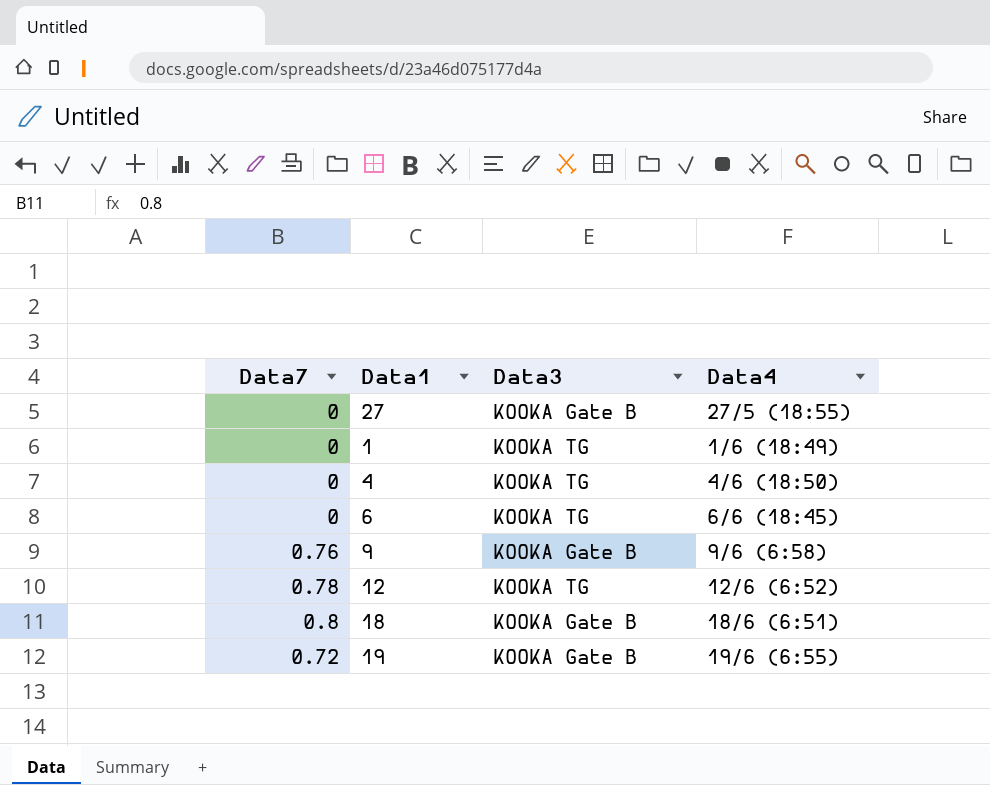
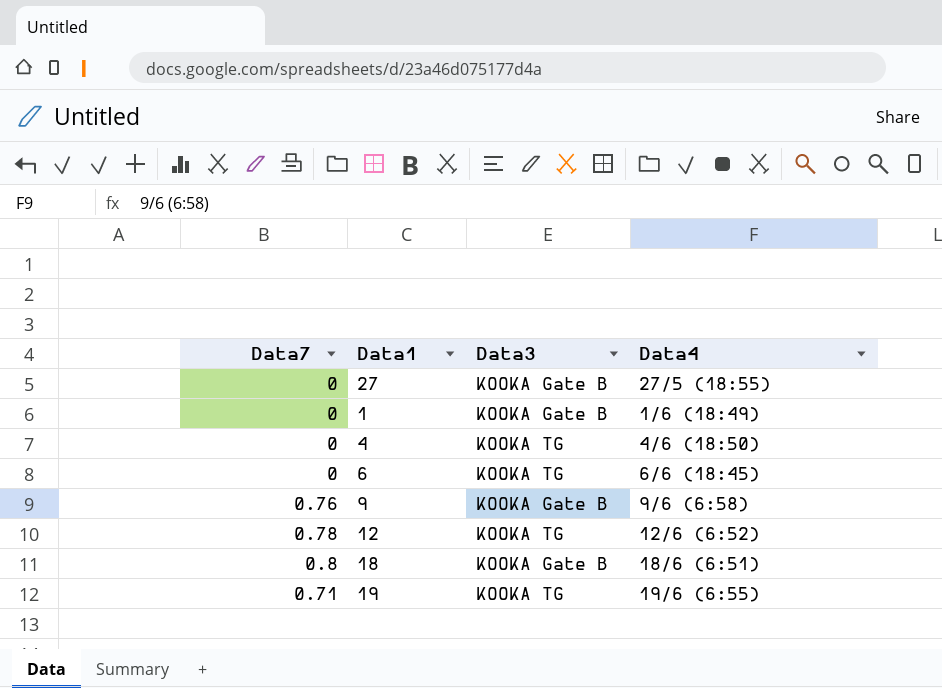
1 | Data3: KOOKA TG -> KOOKA Gate B
19 | Data7: 0.72 -> 0.71
19 | Data3: KOOKA Gate B -> KOOKA TG

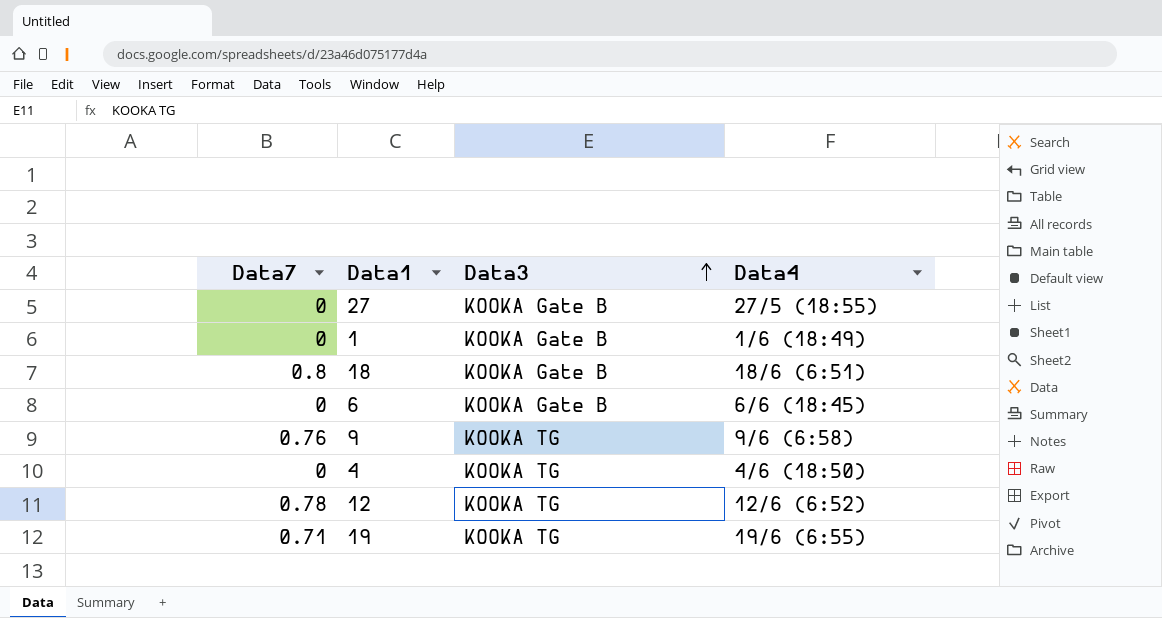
row order: none -> Data3 ascending
6 | Data3: KOOKA TG -> KOOKA Gate B
9 | Data3: KOOKA Gate B -> KOOKA TG

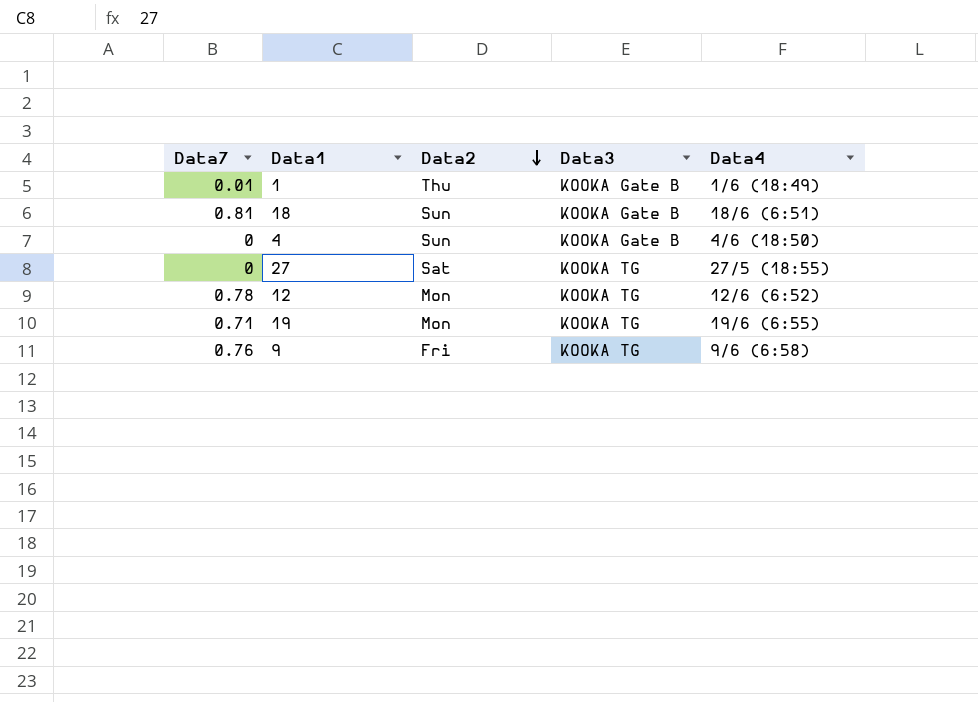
row order: Data3 ascending -> Data2 descending
column Data2 | position: none -> 3
row 6: 0 | KOOKA Gate B | 6/6 (18:45) -> none
1 | Data7: 0 -> 0.01
18 | Data7: 0.8 -> 0.81
4 | Data3: KOOKA TG -> KOOKA Gate B
27 | Data3: KOOKA Gate B -> KOOKA TG

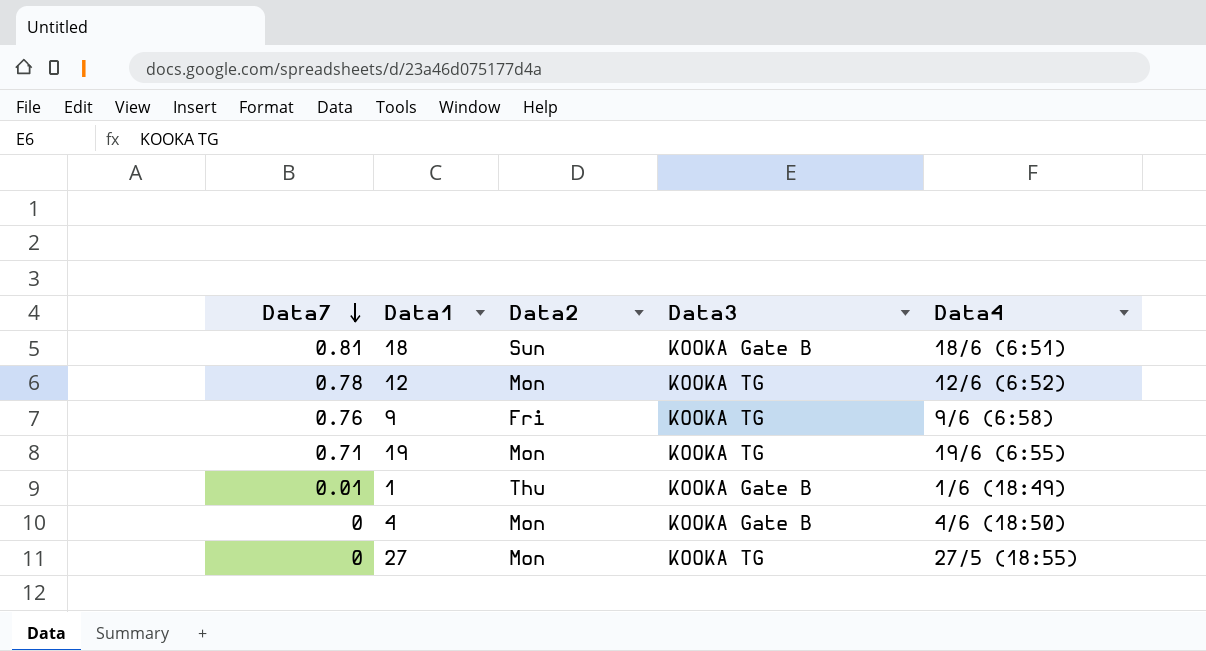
row order: Data2 descending -> Data7 descending
4 | Data2: Sun -> Mon
27 | Data2: Sat -> Mon

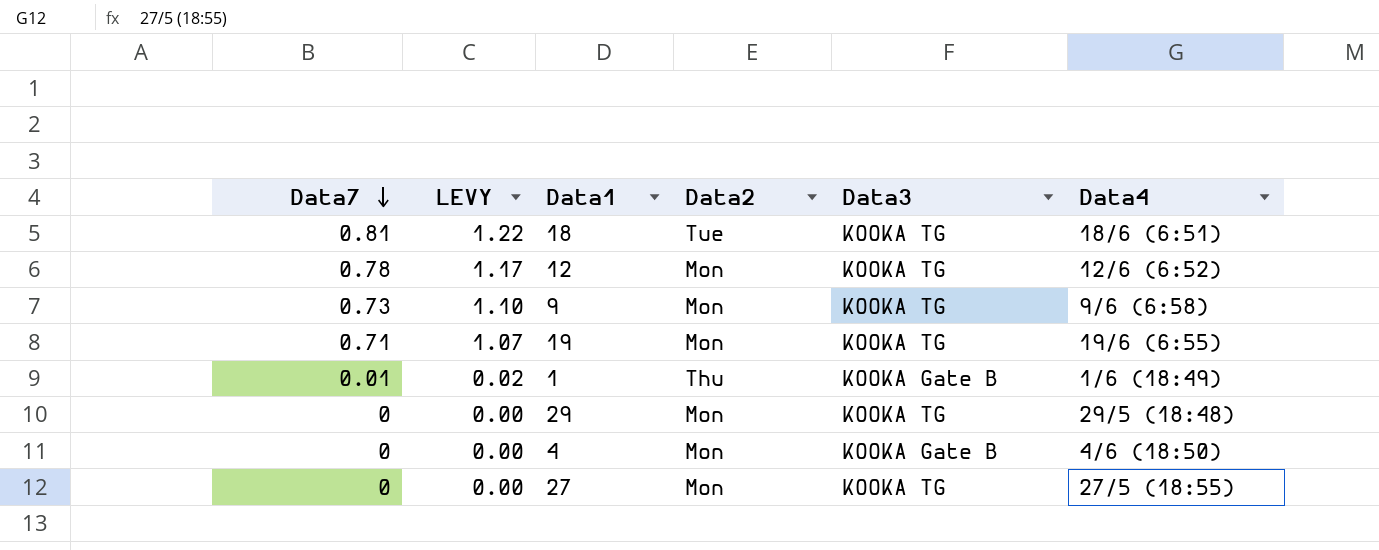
column LEVY | formula: none -> [Data7] * 1.5
18 | Data2: Sun -> Tue
18 | Data3: KOOKA Gate B -> KOOKA TG
9 | Data7: 0.76 -> 0.73
9 | Data2: Fri -> Mon
row 29: none -> 0 | 0.00 | Mon | KOOKA TG | 29/5 (18:48)

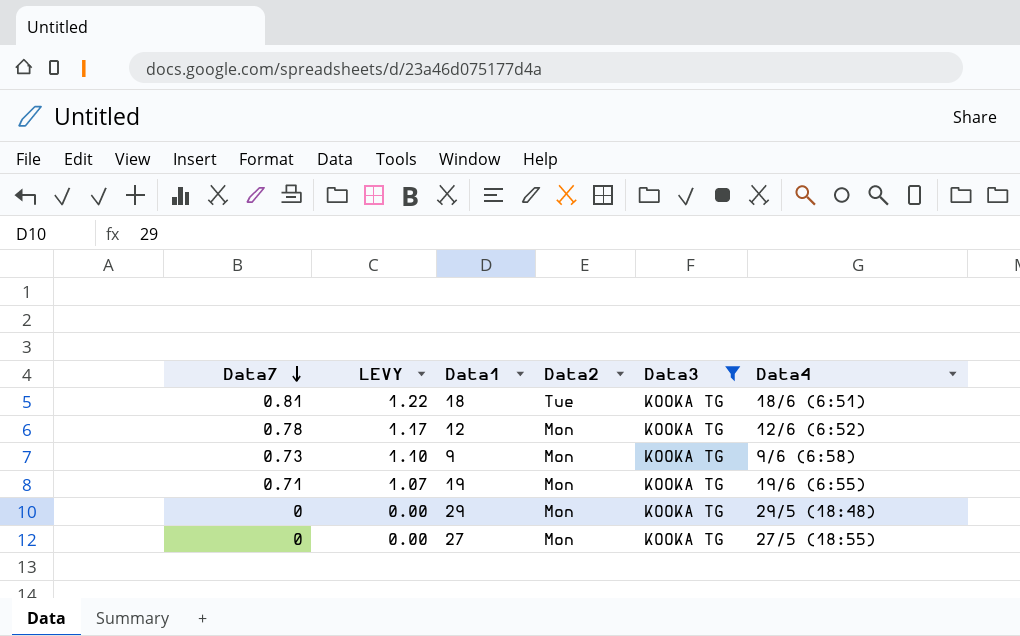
filter: none -> Data3 = KOOKA TG

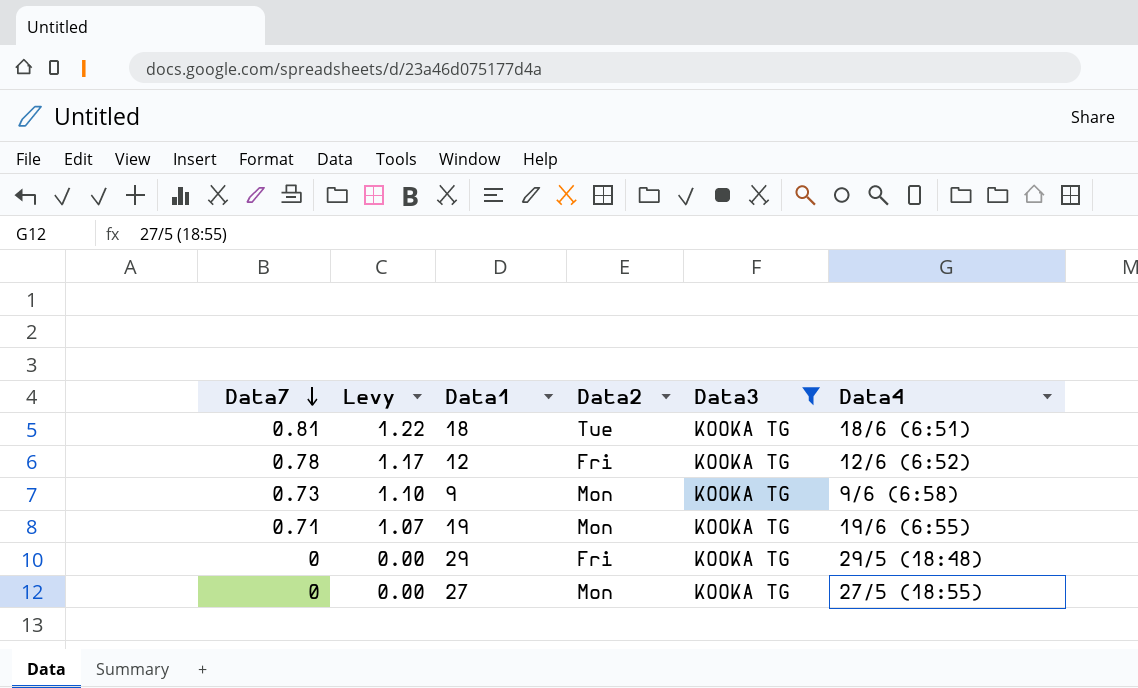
column name: LEVY -> Levy
12 | Data2: Mon -> Fri
29 | Data2: Mon -> Fri

